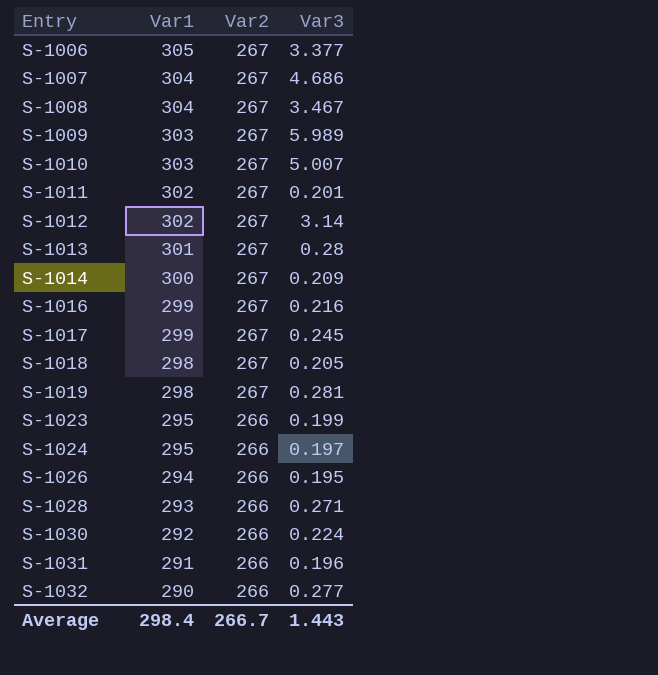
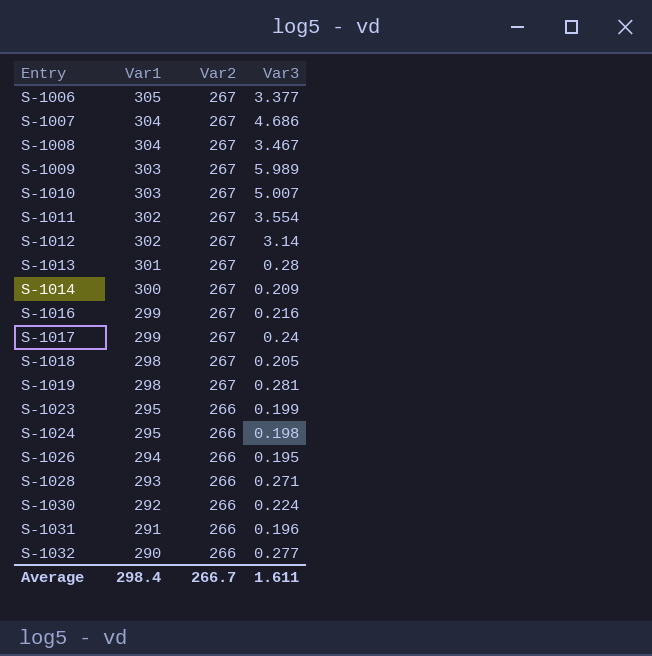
S-1011 | Var3: 0.201 -> 3.554
S-1017 | Var3: 0.245 -> 0.24
S-1024 | Var3: 0.197 -> 0.198
Average | Var3: 1.443 -> 1.611

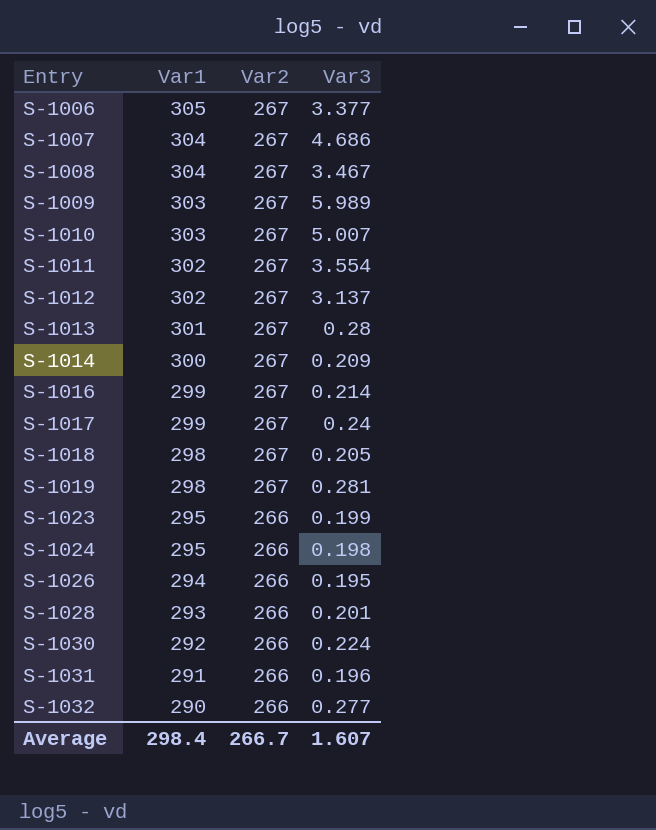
S-1012 | Var3: 3.14 -> 3.137
S-1016 | Var3: 0.216 -> 0.214
S-1028 | Var3: 0.271 -> 0.201
Average | Var3: 1.611 -> 1.607

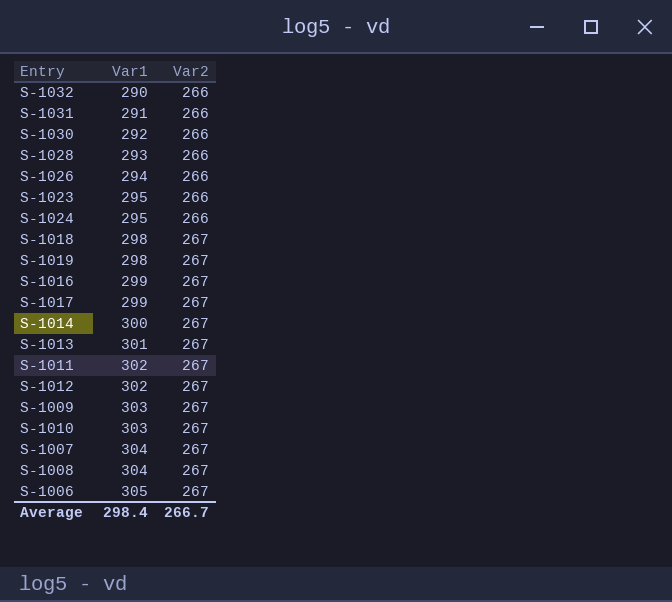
row order: Entry ascending -> Var1 ascending
column Var3 | position: 4 -> none

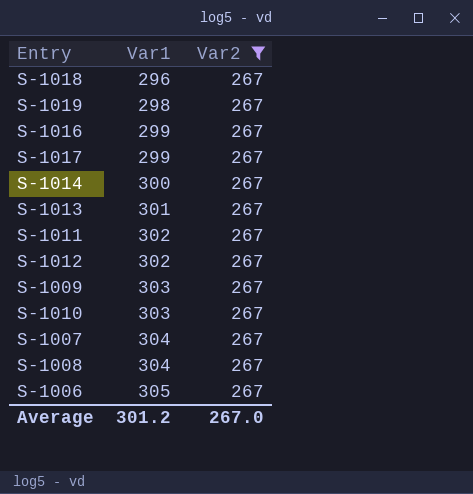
filter: none -> Var2 = 267
S-1018 | Var1: 298 -> 296
Average | Var1: 298.4 -> 301.2
Average | Var2: 266.7 -> 267.0

